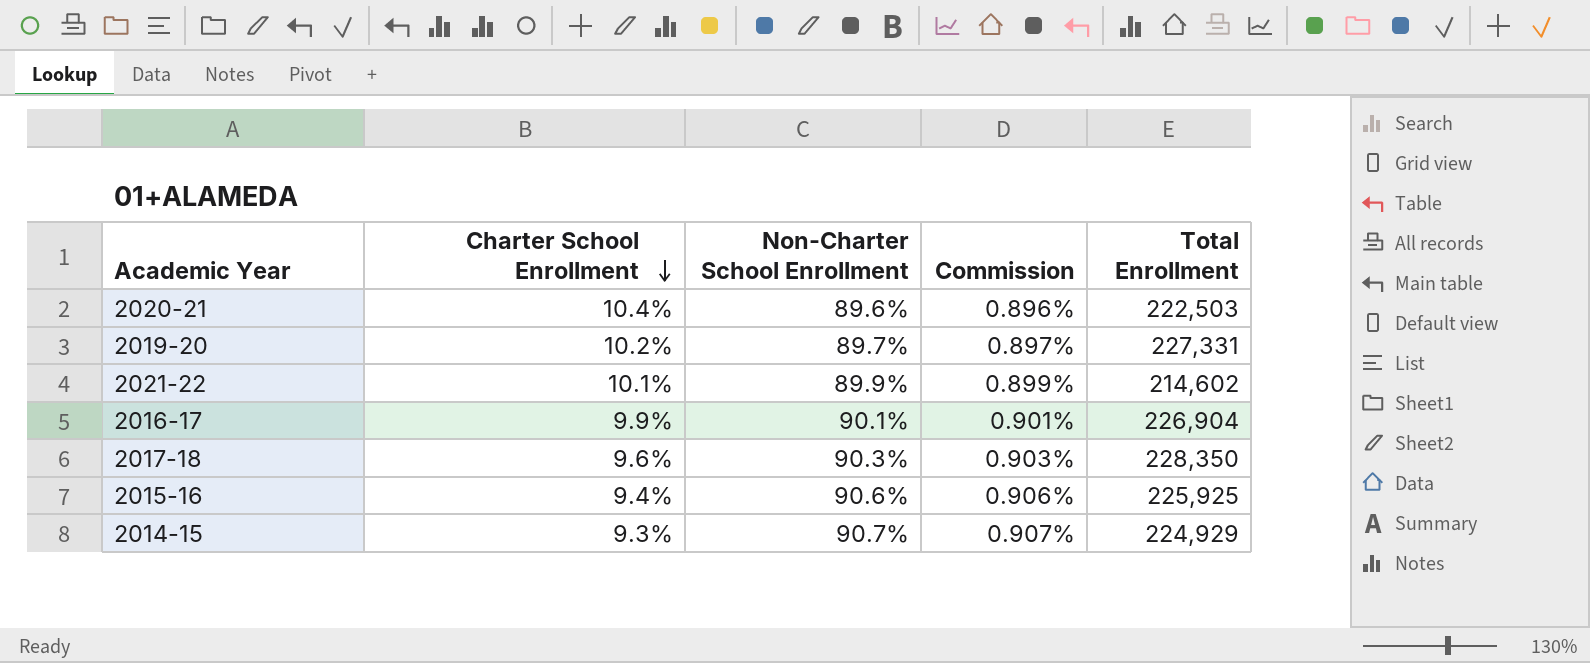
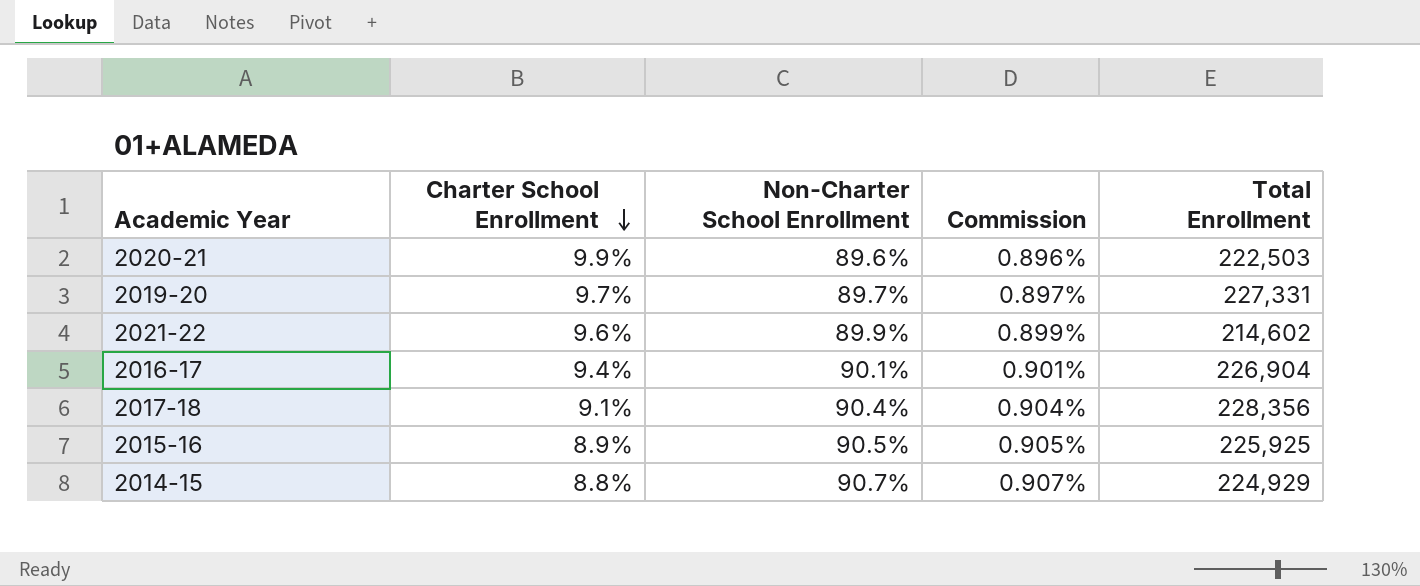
2020-21 | Charter School Enrollment: 10.4% -> 9.9%
2019-20 | Charter School Enrollment: 10.2% -> 9.7%
2021-22 | Charter School Enrollment: 10.1% -> 9.6%
2016-17 | Charter School Enrollment: 9.9% -> 9.4%
2017-18 | Charter School Enrollment: 9.6% -> 9.1%
2017-18 | Non-Charter School Enrollment: 90.3% -> 90.4%
2017-18 | Commission: 0.903% -> 0.904%
2017-18 | Total Enrollment: 228,350 -> 228,356
2015-16 | Charter School Enrollment: 9.4% -> 8.9%
2015-16 | Non-Charter School Enrollment: 90.6% -> 90.5%
2015-16 | Commission: 0.906% -> 0.905%
2014-15 | Charter School Enrollment: 9.3% -> 8.8%

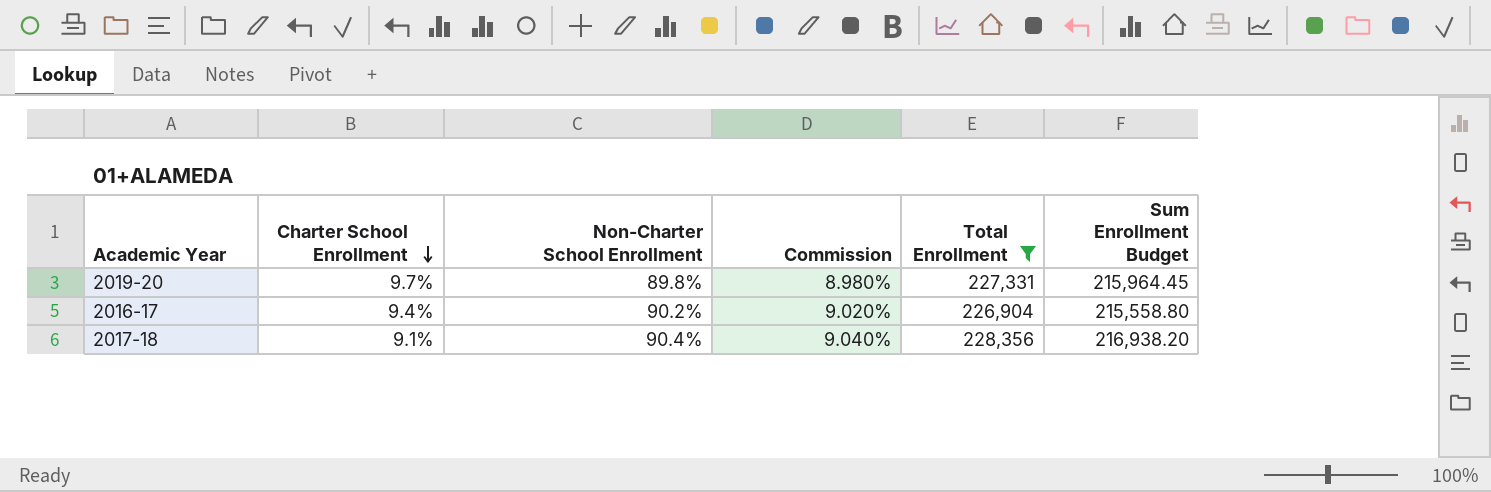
filter: none -> Total Enrollment >= 226,904
column Commission | formula: [Non-Charter School Enrollment] * 0.01 -> [Non-Charter School Enrollment] * 0.1
column Sum Enrollment Budget | formula: none -> [Total Enrollment] * 0.95
2019-20 | Non-Charter School Enrollment: 89.7% -> 89.8%
2016-17 | Non-Charter School Enrollment: 90.1% -> 90.2%

